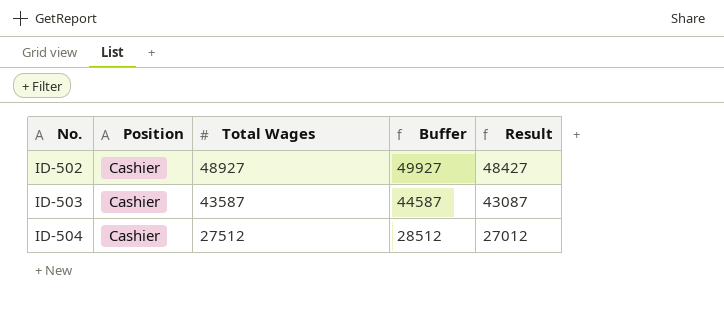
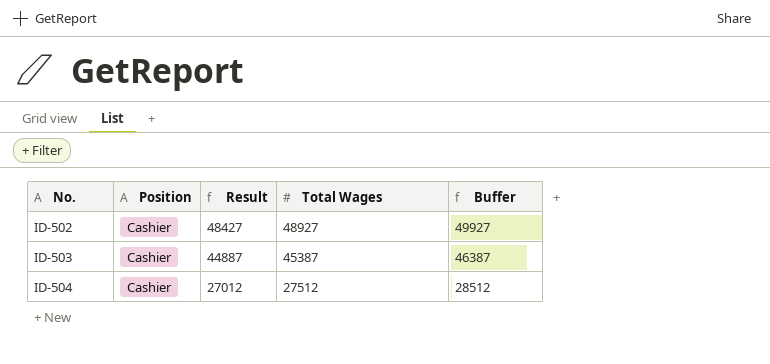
column Result | position: 5 -> 3
ID-503 | Result: 43087 -> 44887
ID-503 | Total Wages: 43587 -> 45387
ID-503 | Buffer: 44587 -> 46387

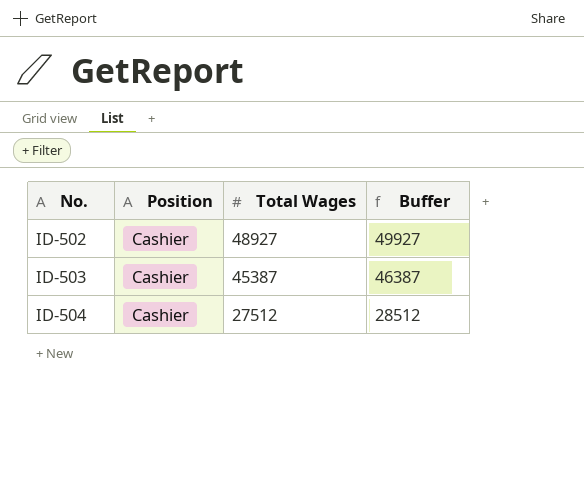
column Result | formula: [Total Wages] - 500 -> none

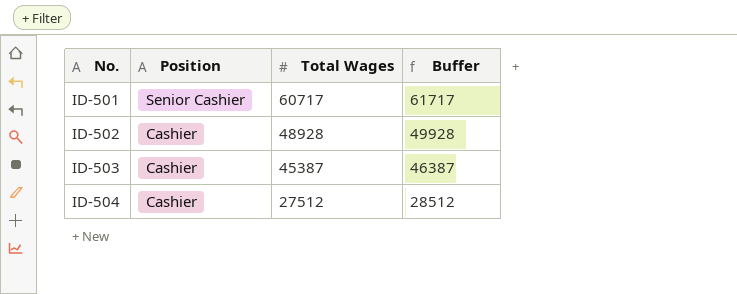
row ID-501: none -> Senior Cashier | 60717 | 61717
ID-502 | Total Wages: 48927 -> 48928
ID-502 | Buffer: 49927 -> 49928

